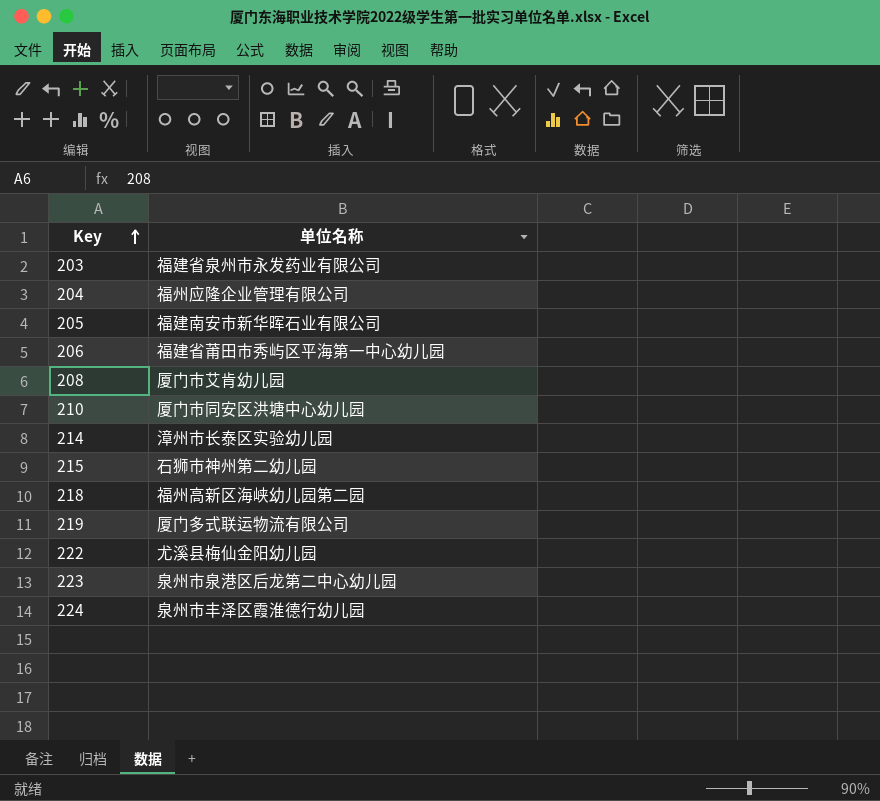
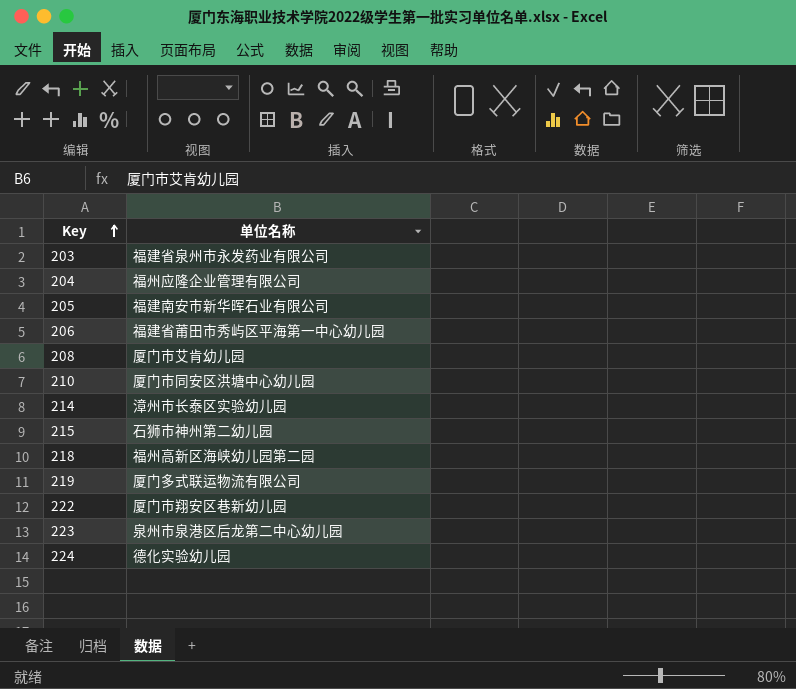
222 | 单位名称: 尤溪县梅仙金阳幼儿园 -> 厦门市翔安区巷新幼儿园
224 | 单位名称: 泉州市丰泽区霞淮德行幼儿园 -> 德化实验幼儿园

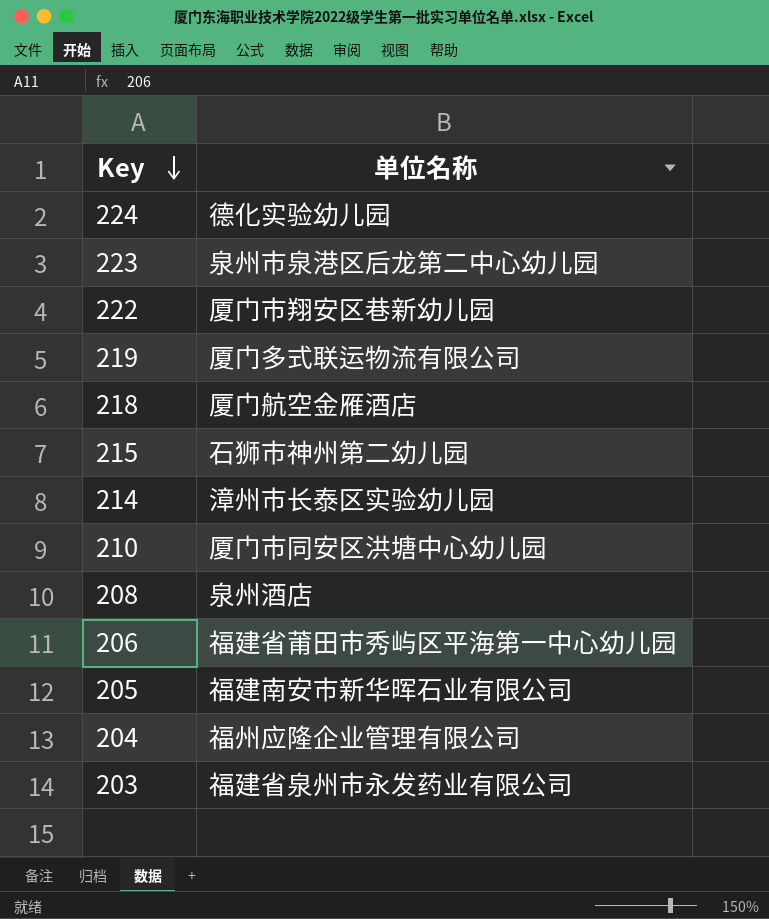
row order: Key ascending -> Key descending
218 | 单位名称: 福州高新区海峡幼儿园第二园 -> 厦门航空金雁酒店
208 | 单位名称: 厦门市艾肯幼儿园 -> 泉州酒店

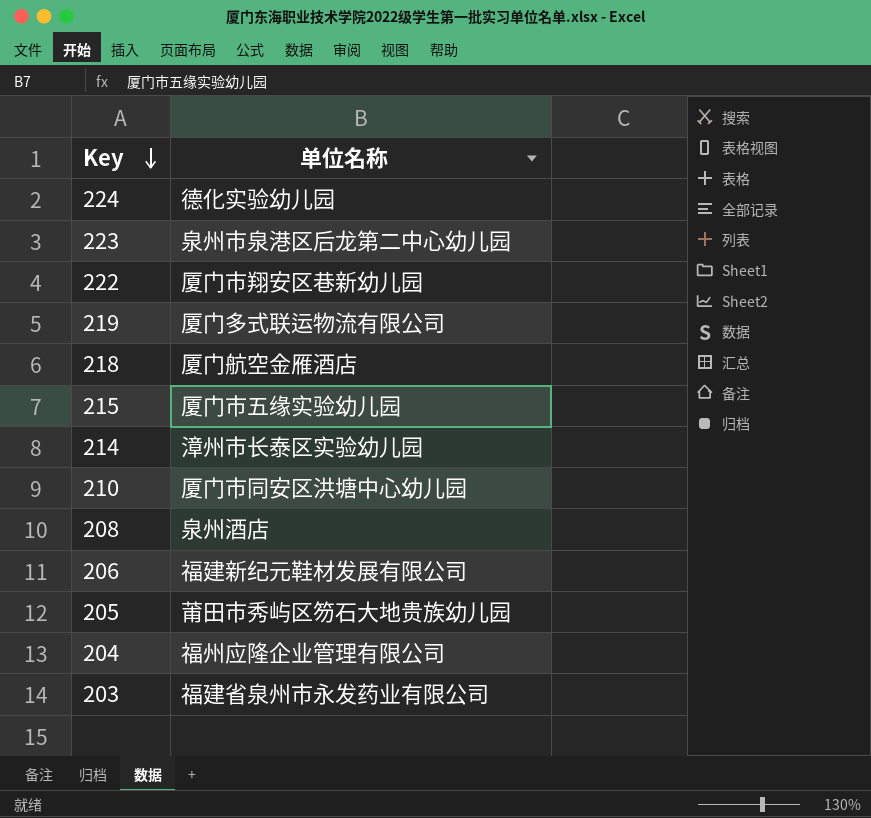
215 | 单位名称: 石狮市神州第二幼儿园 -> 厦门市五缘实验幼儿园
206 | 单位名称: 福建省莆田市秀屿区平海第一中心幼儿园 -> 福建新纪元鞋材发展有限公司
205 | 单位名称: 福建南安市新华晖石业有限公司 -> 莆田市秀屿区笏石大地贵族幼儿园

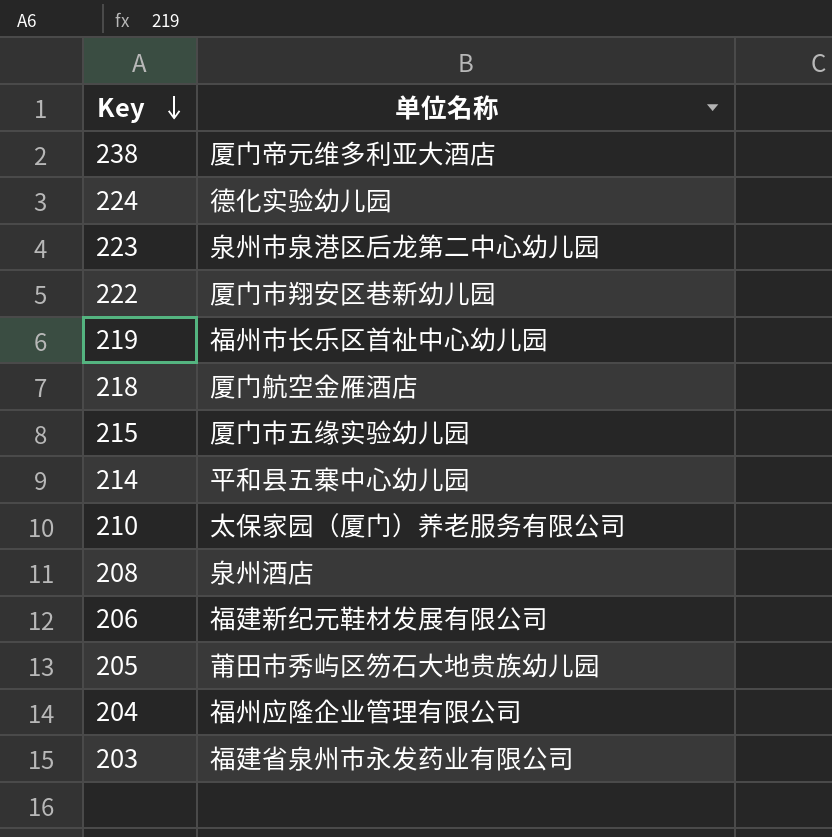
row 238: none -> 厦门帝元维多利亚大酒店
219 | 单位名称: 厦门多式联运物流有限公司 -> 福州市长乐区首祉中心幼儿园
214 | 单位名称: 漳州市长泰区实验幼儿园 -> 平和县五寨中心幼儿园
210 | 单位名称: 厦门市同安区洪塘中心幼儿园 -> 太保家园（厦门）养老服务有限公司

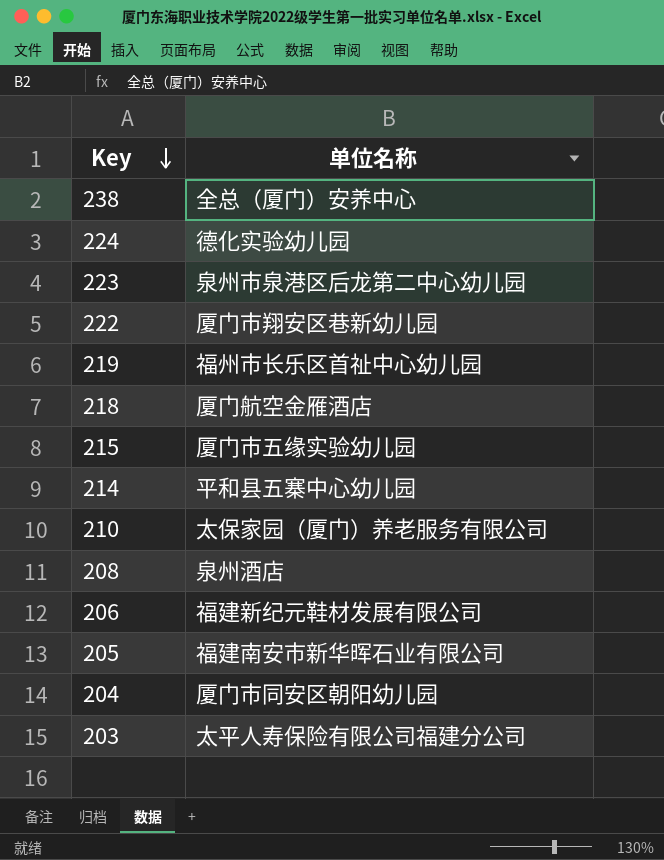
238 | 单位名称: 厦门帝元维多利亚大酒店 -> 全总（厦门）安养中心
205 | 单位名称: 莆田市秀屿区笏石大地贵族幼儿园 -> 福建南安市新华晖石业有限公司
204 | 单位名称: 福州应隆企业管理有限公司 -> 厦门市同安区朝阳幼儿园
203 | 单位名称: 福建省泉州市永发药业有限公司 -> 太平人寿保险有限公司福建分公司

